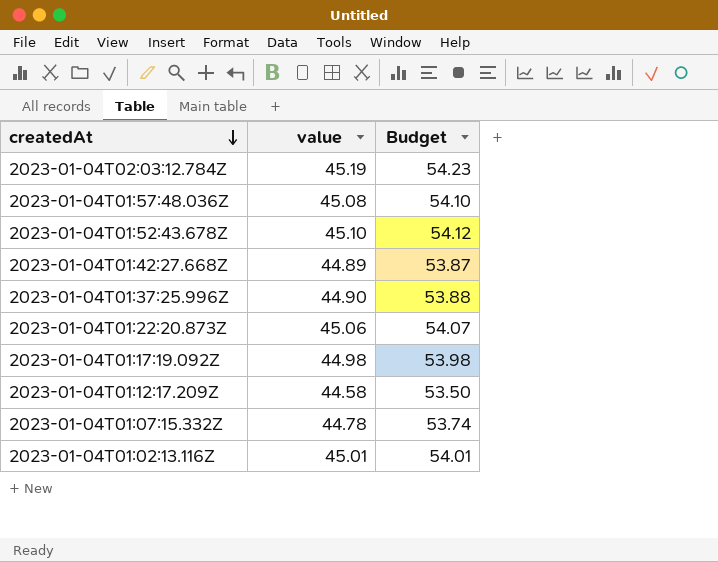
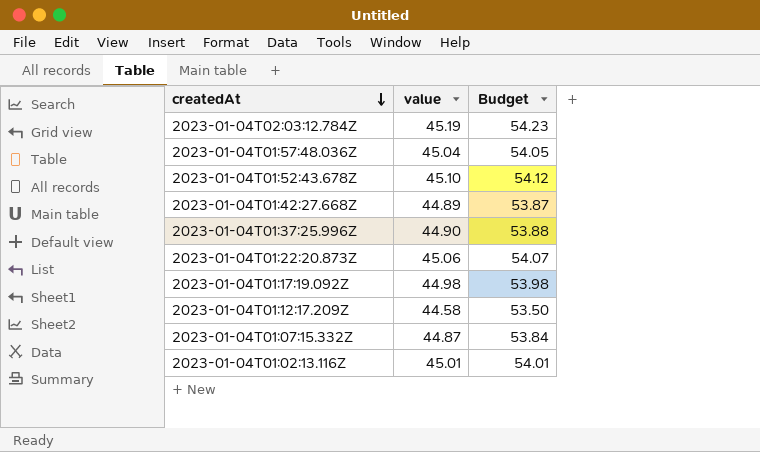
2023-01-04T01:57:48.036Z | value: 45.08 -> 45.04
2023-01-04T01:57:48.036Z | Budget: 54.10 -> 54.05
2023-01-04T01:07:15.332Z | value: 44.78 -> 44.87
2023-01-04T01:07:15.332Z | Budget: 53.74 -> 53.84

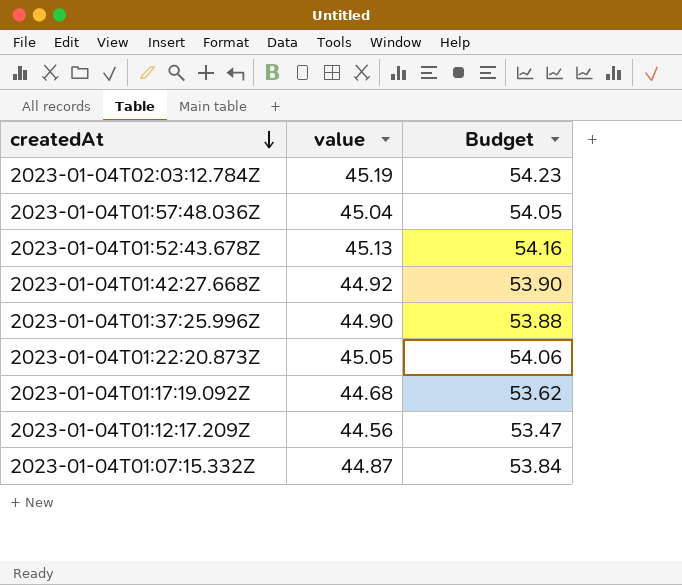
row 2023-01-04T01:02:13.116Z: 45.01 | 54.01 -> none
2023-01-04T01:52:43.678Z | value: 45.10 -> 45.13
2023-01-04T01:52:43.678Z | Budget: 54.12 -> 54.16
2023-01-04T01:42:27.668Z | value: 44.89 -> 44.92
2023-01-04T01:42:27.668Z | Budget: 53.87 -> 53.90
2023-01-04T01:22:20.873Z | value: 45.06 -> 45.05
2023-01-04T01:22:20.873Z | Budget: 54.07 -> 54.06
2023-01-04T01:17:19.092Z | value: 44.98 -> 44.68
2023-01-04T01:17:19.092Z | Budget: 53.98 -> 53.62
2023-01-04T01:12:17.209Z | value: 44.58 -> 44.56
2023-01-04T01:12:17.209Z | Budget: 53.50 -> 53.47

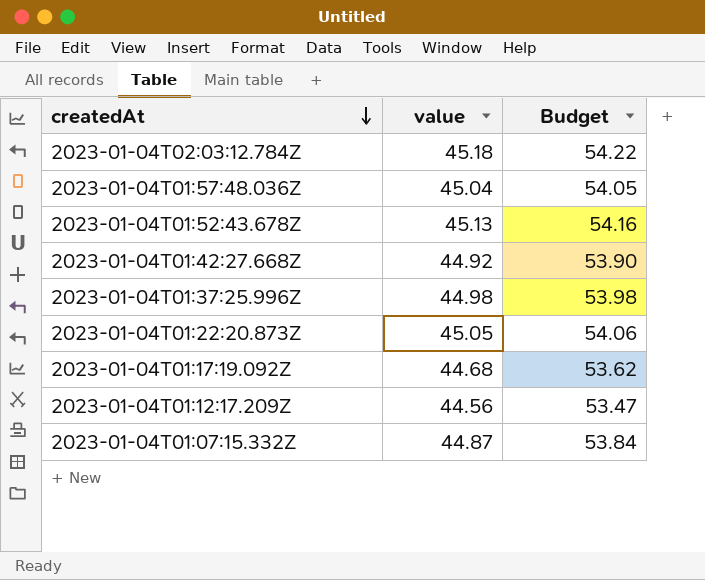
2023-01-04T02:03:12.784Z | value: 45.19 -> 45.18
2023-01-04T02:03:12.784Z | Budget: 54.23 -> 54.22
2023-01-04T01:37:25.996Z | value: 44.90 -> 44.98
2023-01-04T01:37:25.996Z | Budget: 53.88 -> 53.98

